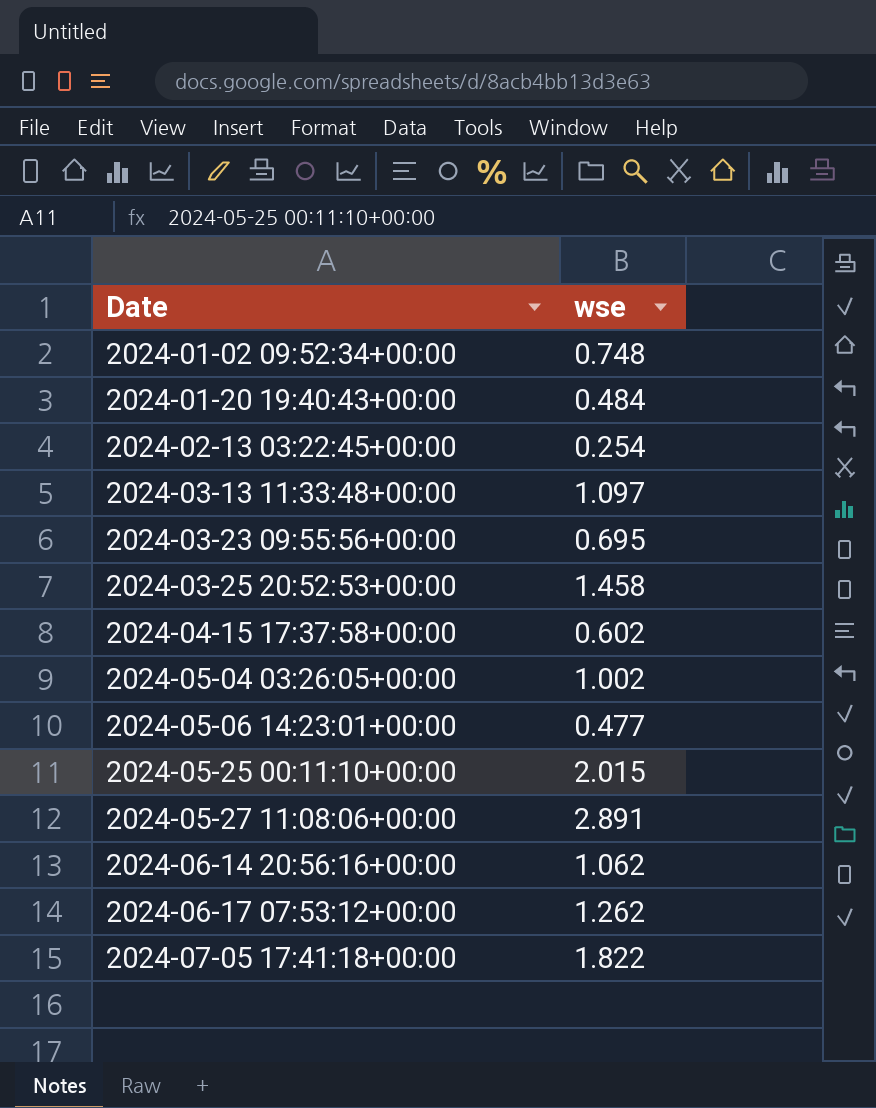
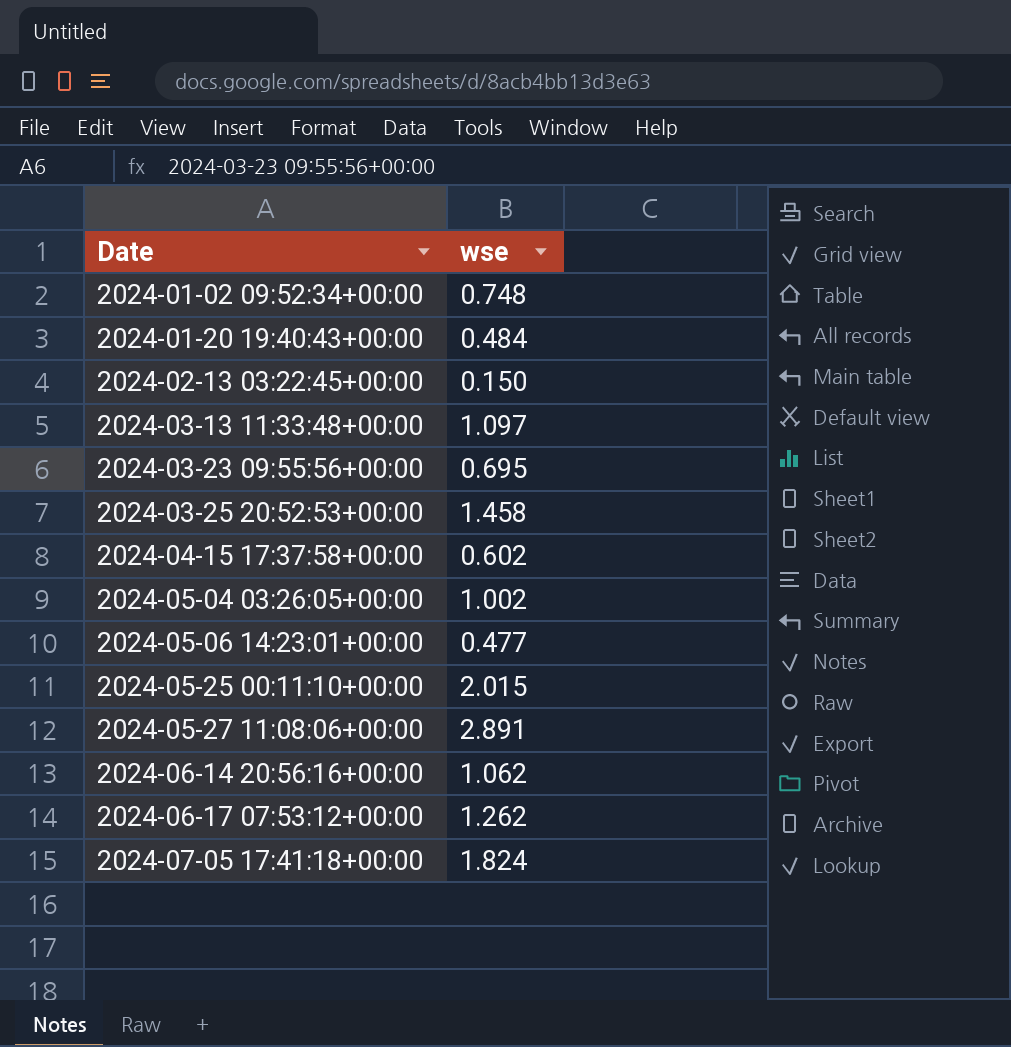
2024-02-13 03:22:45+00:00 | wse: 0.254 -> 0.150
2024-07-05 17:41:18+00:00 | wse: 1.822 -> 1.824

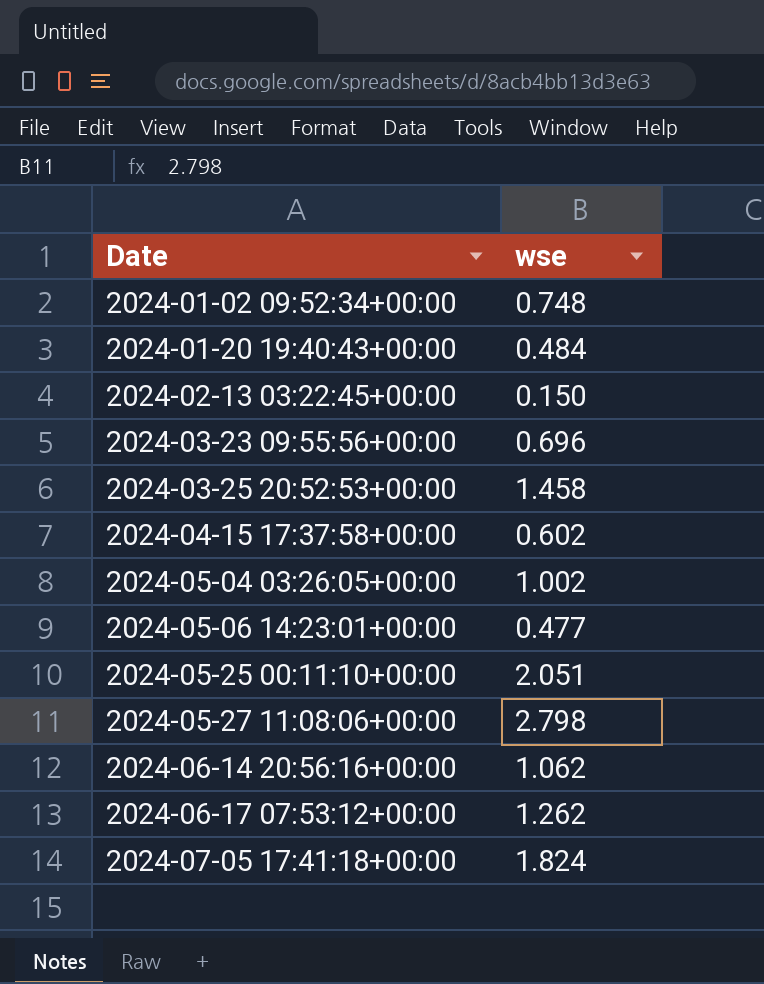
row 2024-03-13 11:33:48+00:00: 1.097 -> none
2024-03-23 09:55:56+00:00 | wse: 0.695 -> 0.696
2024-05-25 00:11:10+00:00 | wse: 2.015 -> 2.051
2024-05-27 11:08:06+00:00 | wse: 2.891 -> 2.798

